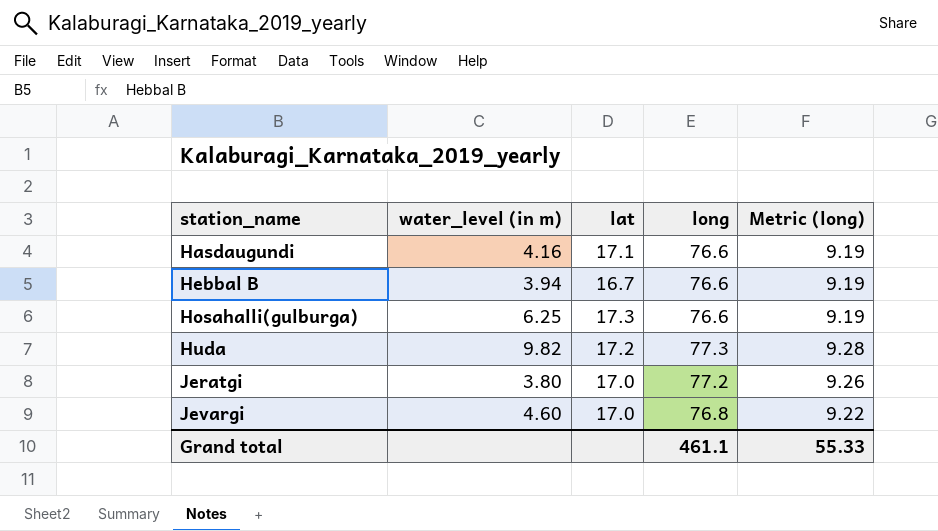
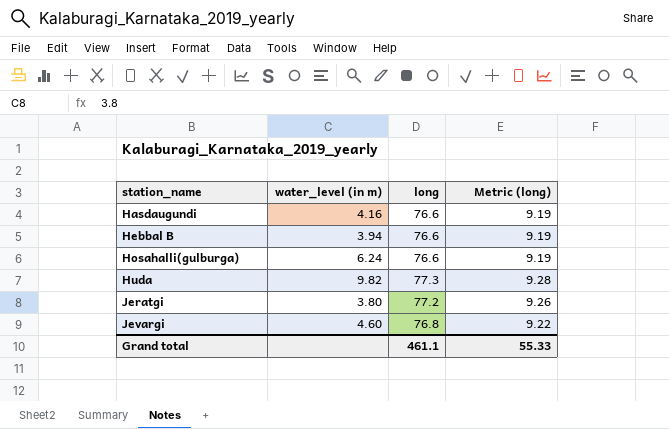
column lat | position: 3 -> none
Hosahalli(gulburga) | water_level (in m): 6.25 -> 6.24

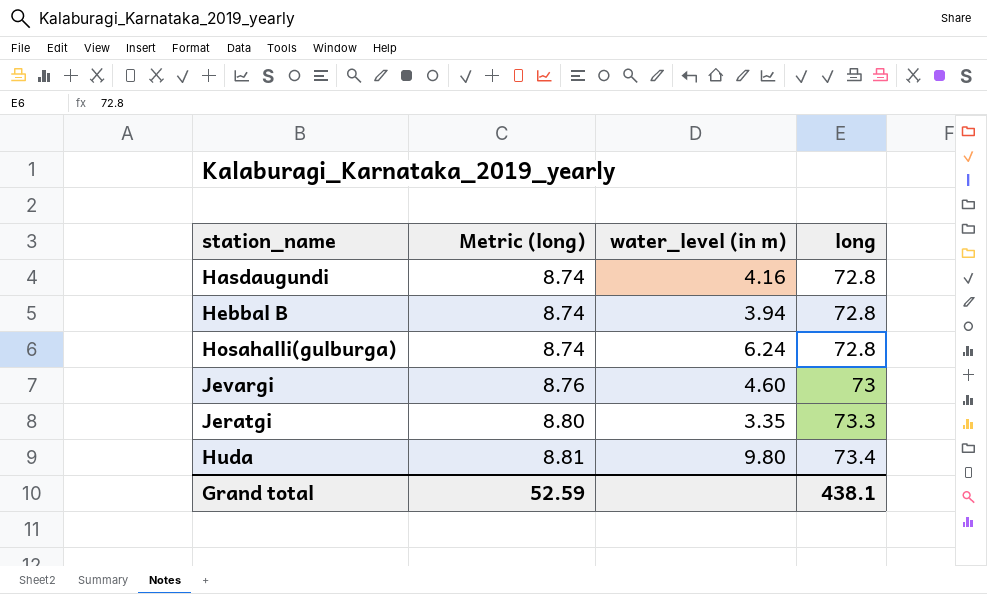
row order: station_name ascending -> Metric (long) ascending
column Metric (long) | position: 4 -> 2
Hasdaugundi | Metric (long): 9.19 -> 8.74
Hasdaugundi | long: 76.6 -> 72.8
Hebbal B | Metric (long): 9.19 -> 8.74
Hebbal B | long: 76.6 -> 72.8
Hosahalli(gulburga) | Metric (long): 9.19 -> 8.74
Hosahalli(gulburga) | long: 76.6 -> 72.8
Jevargi | Metric (long): 9.22 -> 8.76
Jevargi | long: 76.8 -> 73
Jeratgi | Metric (long): 9.26 -> 8.80
Jeratgi | water_level (in m): 3.80 -> 3.35
Jeratgi | long: 77.2 -> 73.3
Huda | Metric (long): 9.28 -> 8.81
Huda | water_level (in m): 9.82 -> 9.80
Huda | long: 77.3 -> 73.4
Grand total | Metric (long): 55.33 -> 52.59
Grand total | long: 461.1 -> 438.1

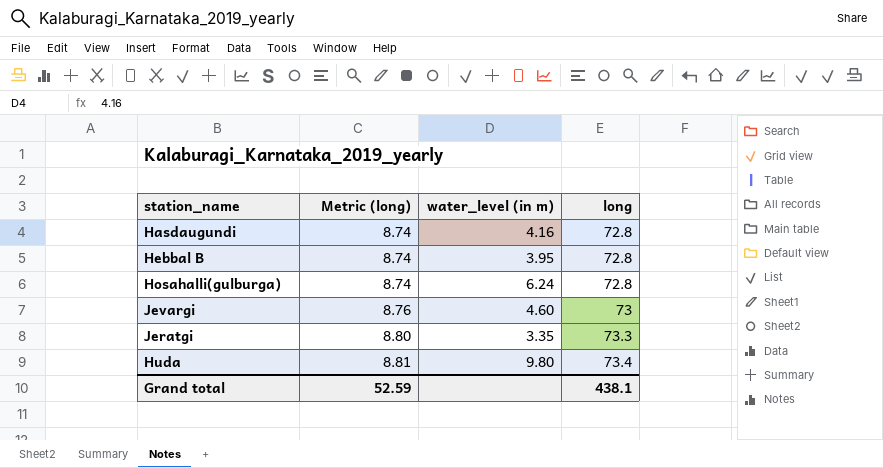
Hebbal B | water_level (in m): 3.94 -> 3.95

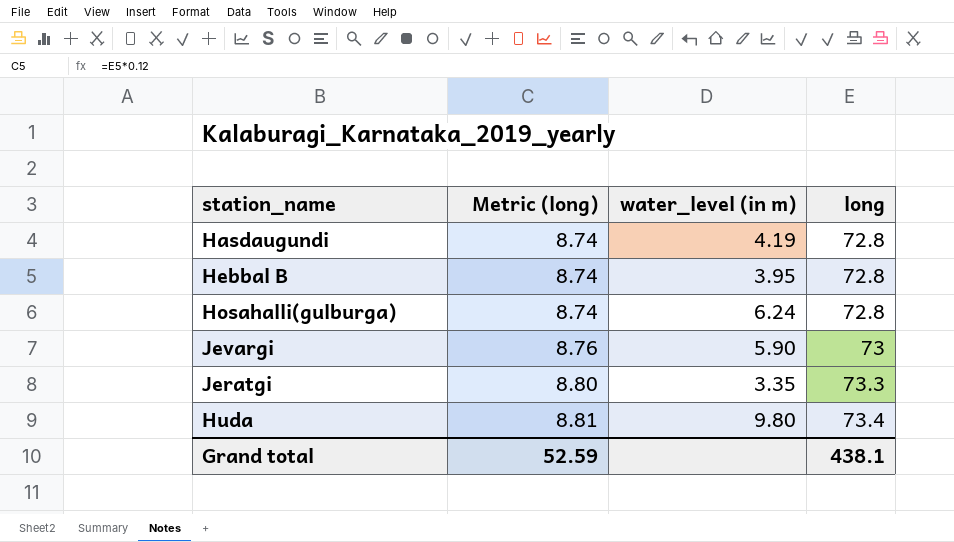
Hasdaugundi | water_level (in m): 4.16 -> 4.19
Jevargi | water_level (in m): 4.60 -> 5.90

